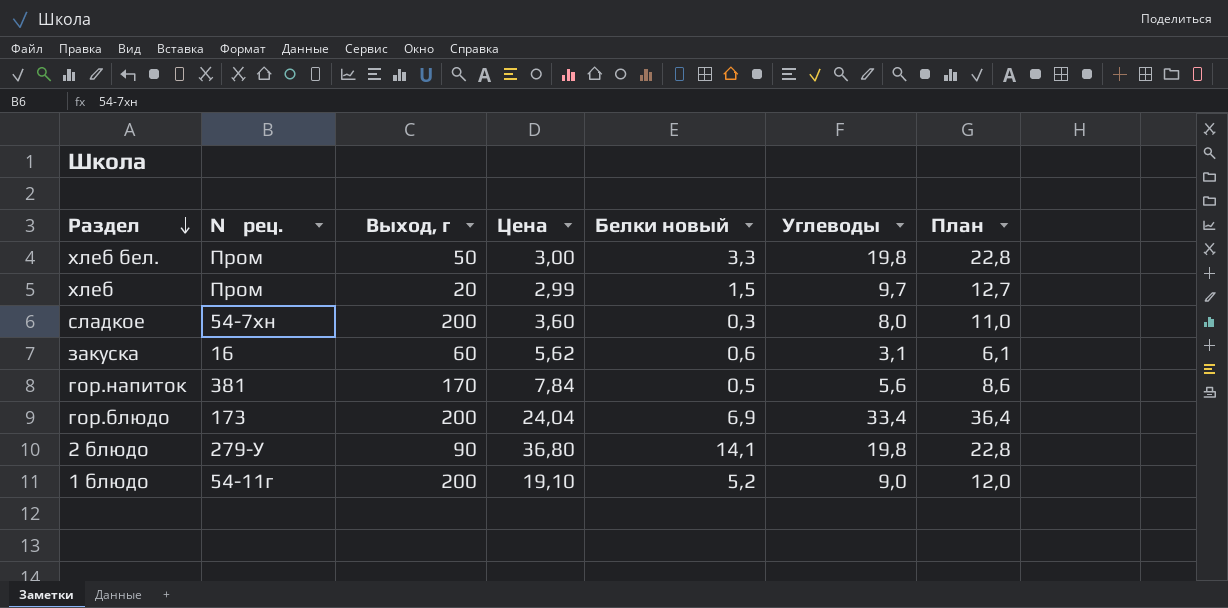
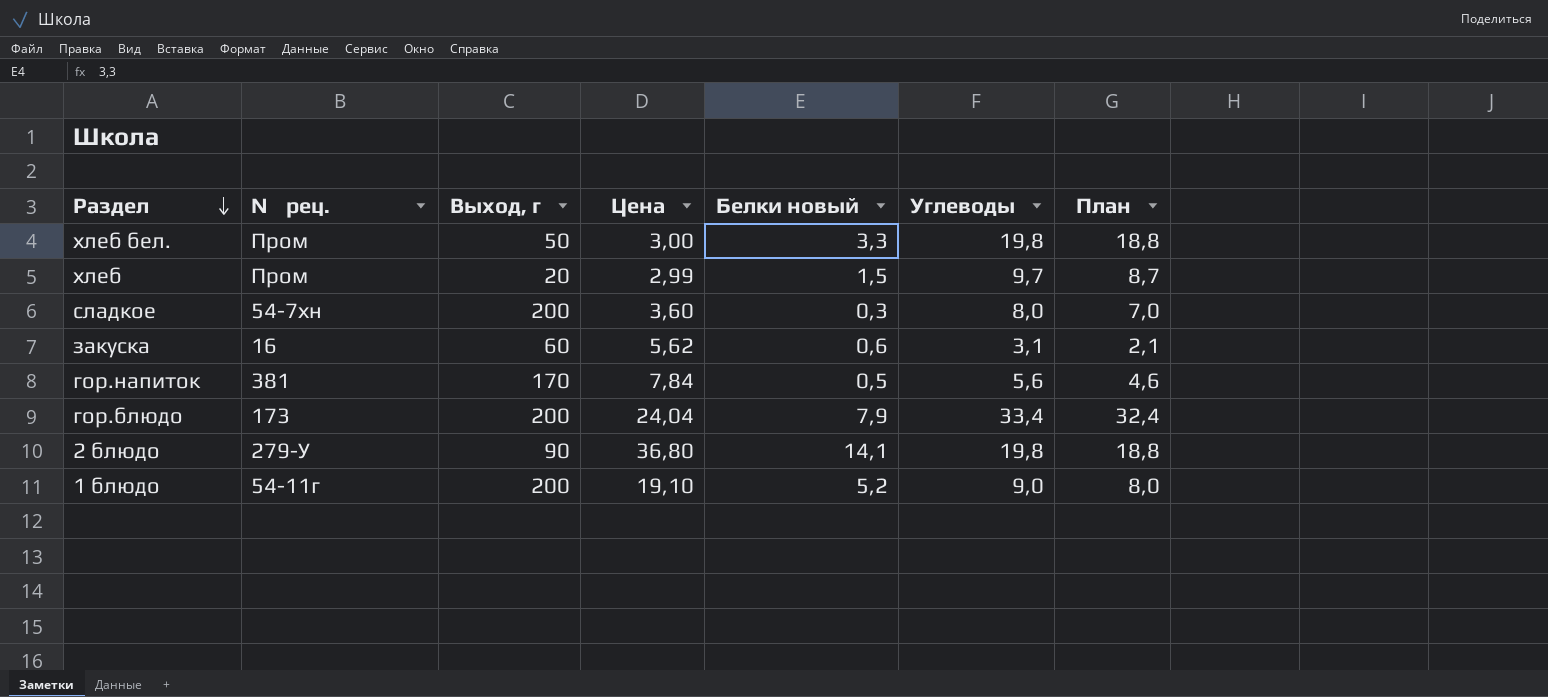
column План | formula: [Углеводы] + 3 -> [Углеводы] - 1
гор.блюдо | Белки новый: 6,9 -> 7,9

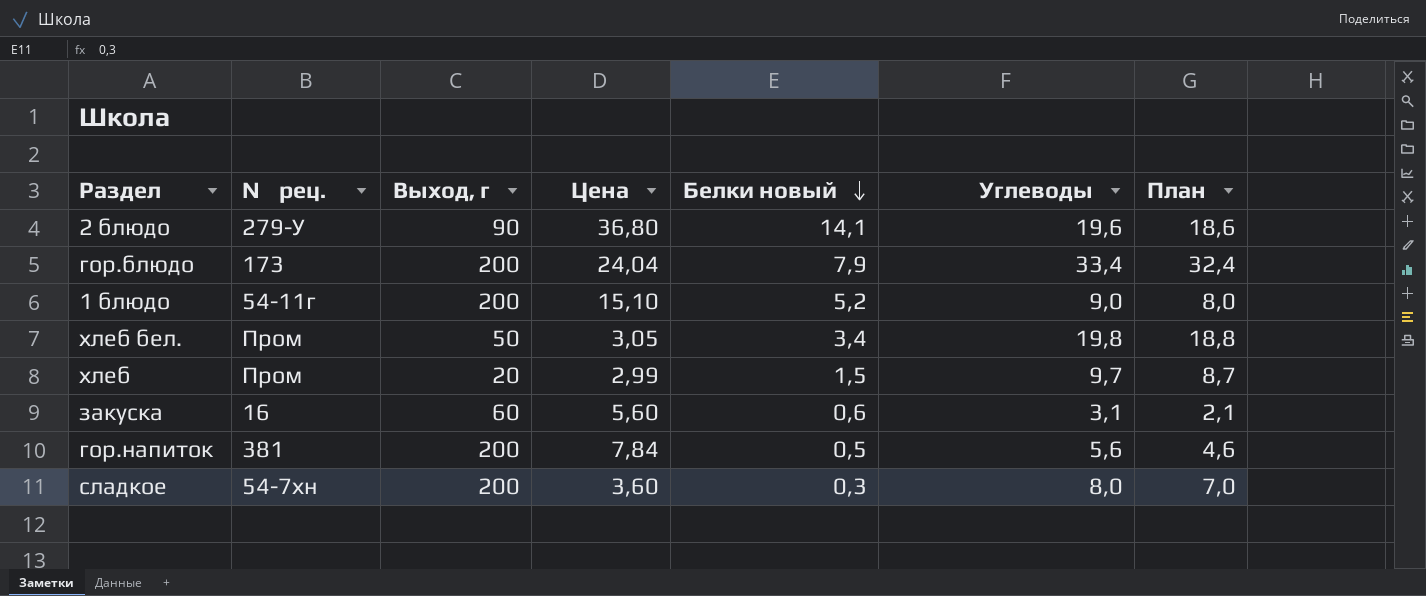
row order: Раздел descending -> Белки новый descending
2 блюдо | Углеводы: 19,8 -> 19,6
2 блюдо | План: 18,8 -> 18,6
1 блюдо | Цена: 19,10 -> 15,10
хлеб бел. | Цена: 3,00 -> 3,05
хлеб бел. | Белки новый: 3,3 -> 3,4
закуска | Цена: 5,62 -> 5,60
гор.напиток | Выход, г: 170 -> 200

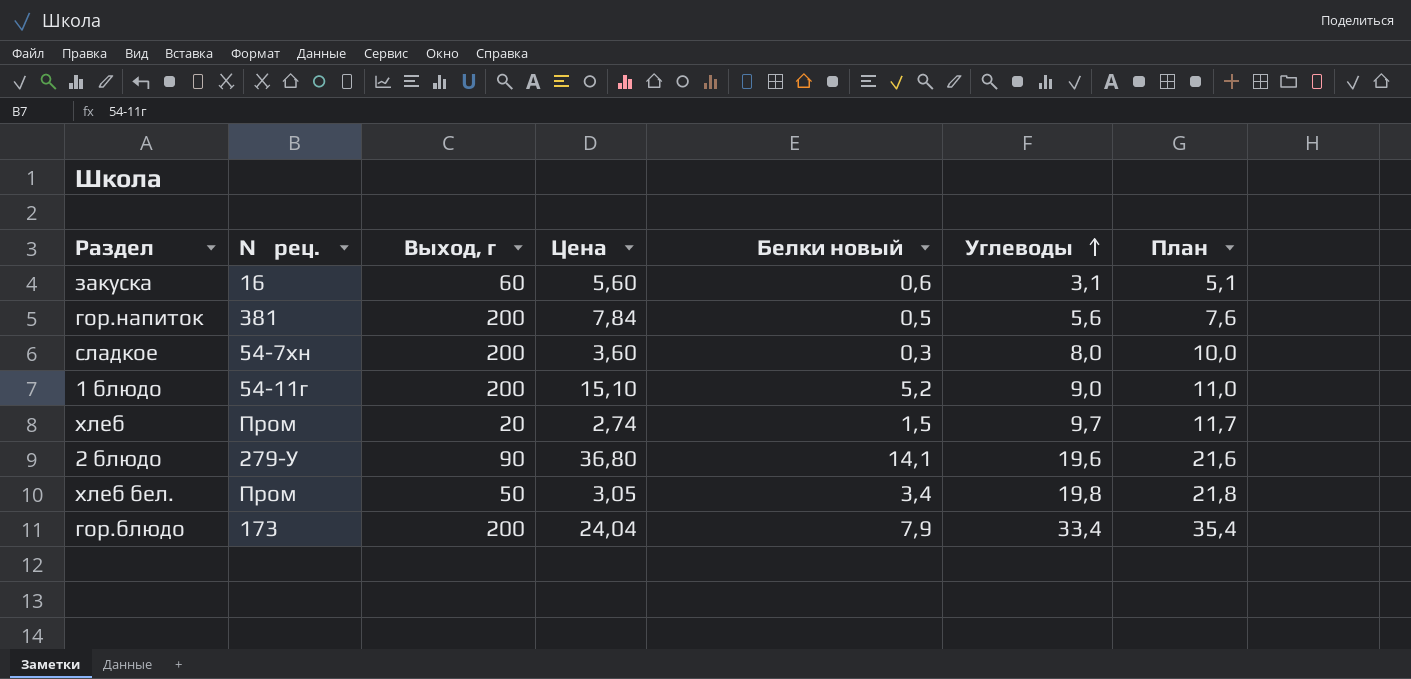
row order: Белки новый descending -> Углеводы ascending
column План | formula: [Углеводы] - 1 -> [Углеводы] + 2
хлеб | Цена: 2,99 -> 2,74

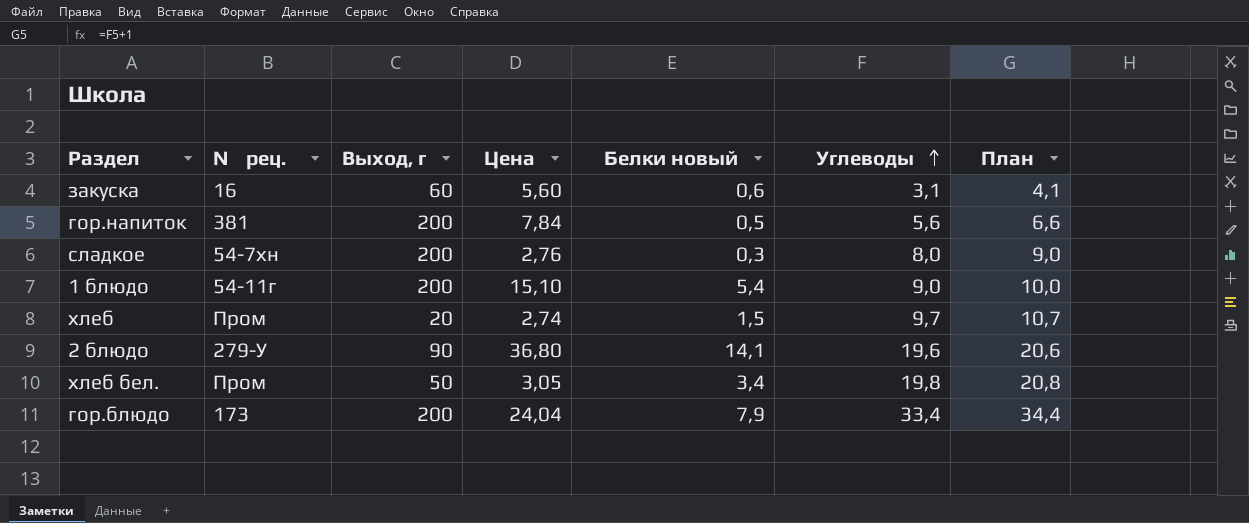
column План | formula: [Углеводы] + 2 -> [Углеводы] + 1
сладкое | Цена: 3,60 -> 2,76
1 блюдо | Белки новый: 5,2 -> 5,4

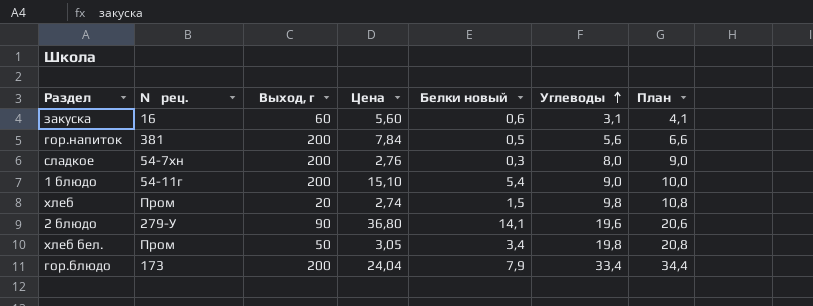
хлеб | Углеводы: 9,7 -> 9,8
хлеб | План: 10,7 -> 10,8

